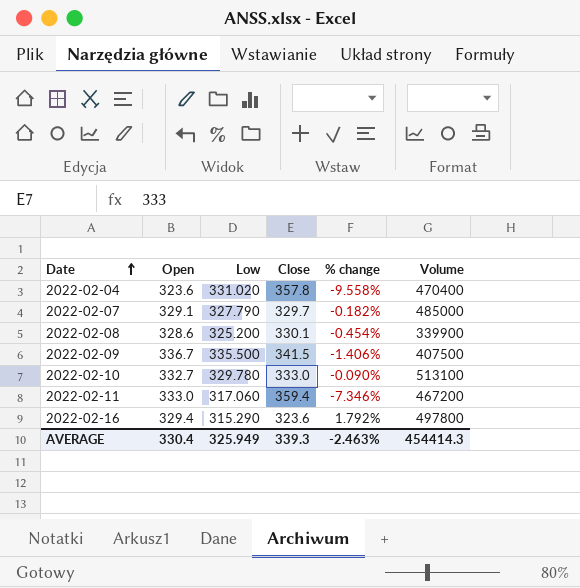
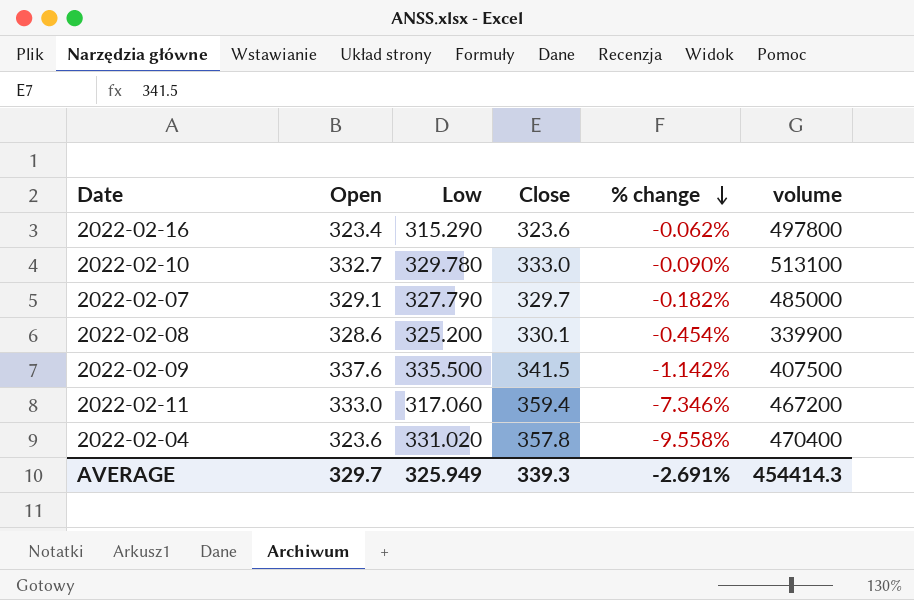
row order: Date ascending -> % change descending
column name: Volume -> volume
2022-02-16 | Open: 329.4 -> 323.4
2022-02-16 | % change: 1.792% -> -0.062%
2022-02-09 | Open: 336.7 -> 337.6
2022-02-09 | % change: -1.406% -> -1.142%
AVERAGE | Open: 330.4 -> 329.7
AVERAGE | % change: -2.463% -> -2.691%

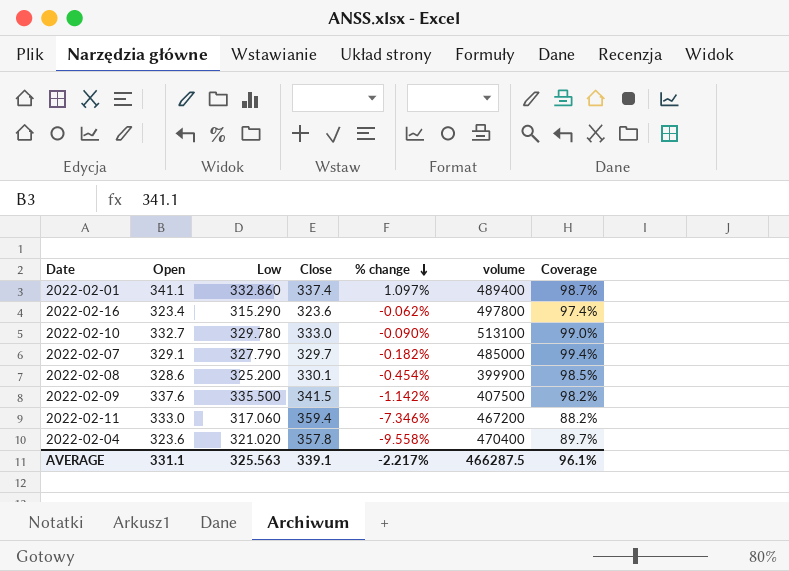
column Coverage | formula: none -> [Low] / [Close]
row 2022-02-01: none -> 341.1 | 332.860 | 337.4 | 1.097% | 489400 | 98.7%
2022-02-08 | volume: 339900 -> 399900
2022-02-04 | Low: 331.020 -> 321.020
AVERAGE | Open: 329.7 -> 331.1
AVERAGE | Low: 325.949 -> 325.563
AVERAGE | Close: 339.3 -> 339.1
AVERAGE | % change: -2.691% -> -2.217%
AVERAGE | volume: 454414.3 -> 466287.5

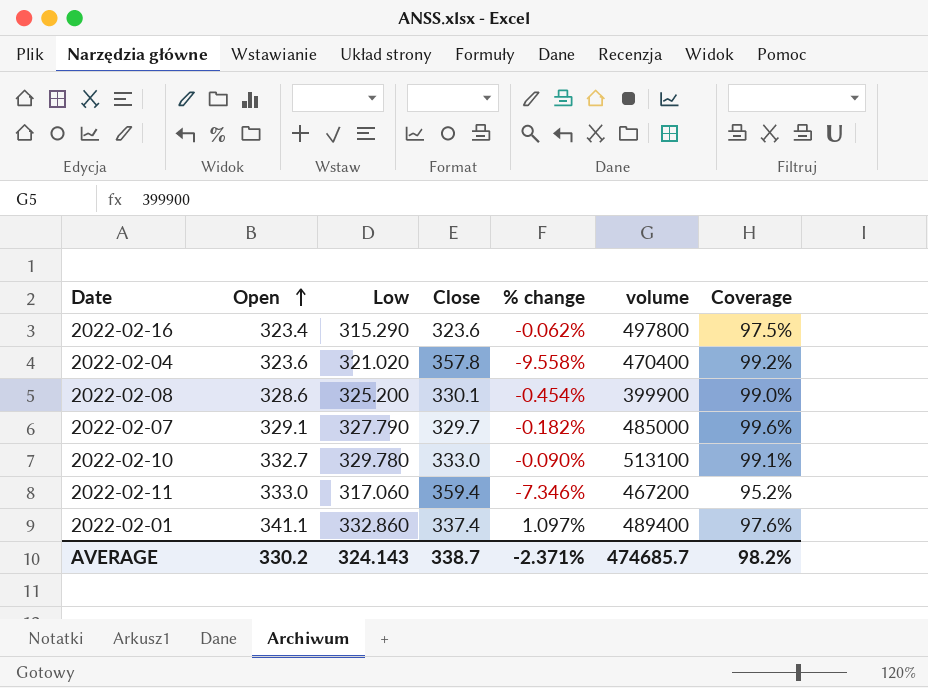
row order: % change descending -> Open ascending
column Coverage | formula: [Low] / [Close] -> [Low] / [Open]
row 2022-02-09: 337.6 | 335.500 | 341.5 | -1.142% | 407500 | 98.2% -> none
AVERAGE | Open: 331.1 -> 330.2
AVERAGE | Low: 325.563 -> 324.143
AVERAGE | Close: 339.1 -> 338.7
AVERAGE | % change: -2.217% -> -2.371%
AVERAGE | volume: 466287.5 -> 474685.7
AVERAGE | Coverage: 96.1% -> 98.2%

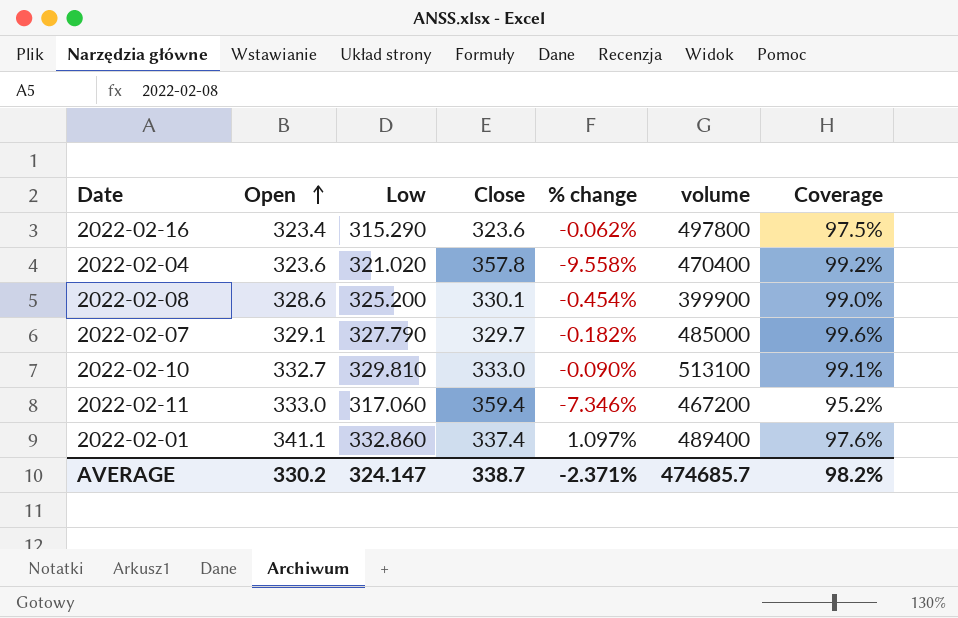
2022-02-10 | Low: 329.780 -> 329.810
AVERAGE | Low: 324.143 -> 324.147

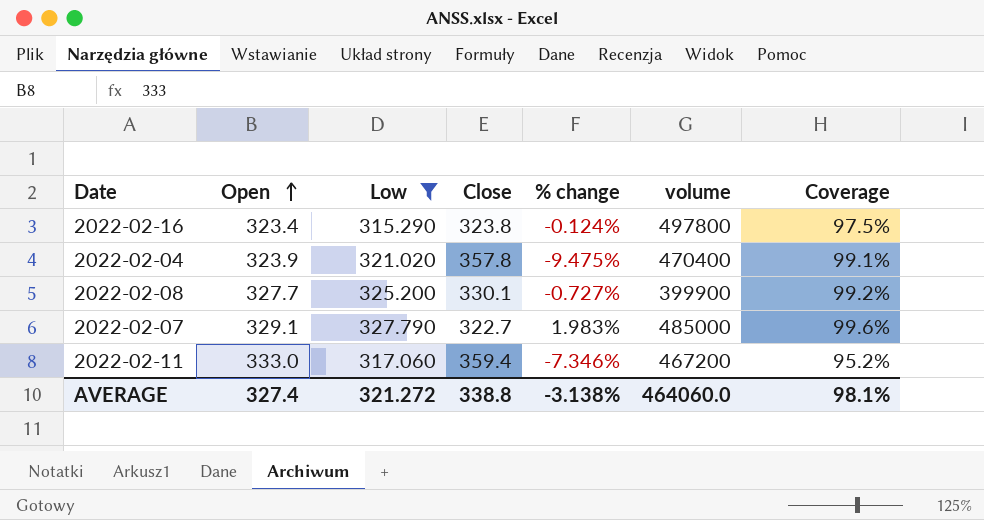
filter: none -> Low <= 327.790
2022-02-16 | Close: 323.6 -> 323.8
2022-02-16 | % change: -0.062% -> -0.124%
2022-02-04 | Open: 323.6 -> 323.9
2022-02-04 | % change: -9.558% -> -9.475%
2022-02-04 | Coverage: 99.2% -> 99.1%
2022-02-08 | Open: 328.6 -> 327.7
2022-02-08 | % change: -0.454% -> -0.727%
2022-02-08 | Coverage: 99.0% -> 99.2%
2022-02-07 | Close: 329.7 -> 322.7
2022-02-07 | % change: -0.182% -> 1.983%
AVERAGE | Open: 330.2 -> 327.4
AVERAGE | Low: 324.147 -> 321.272
AVERAGE | Close: 338.7 -> 338.8
AVERAGE | % change: -2.371% -> -3.138%
AVERAGE | volume: 474685.7 -> 464060.0
AVERAGE | Coverage: 98.2% -> 98.1%

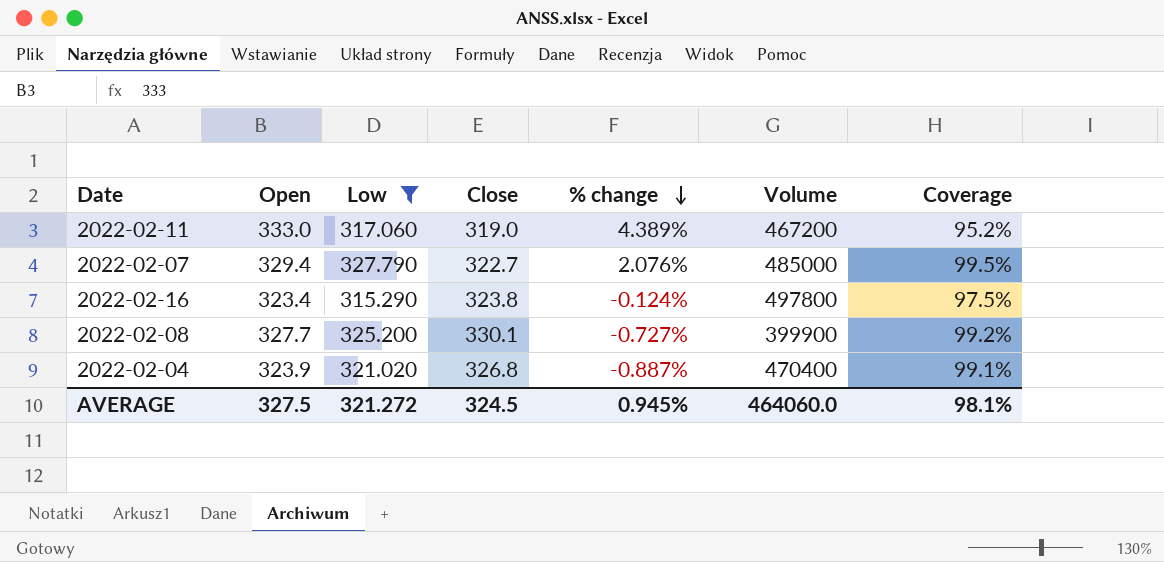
row order: Open ascending -> % change descending
column name: volume -> Volume
2022-02-11 | Close: 359.4 -> 319.0
2022-02-11 | % change: -7.346% -> 4.389%
2022-02-07 | Open: 329.1 -> 329.4
2022-02-07 | % change: 1.983% -> 2.076%
2022-02-07 | Coverage: 99.6% -> 99.5%
2022-02-04 | Close: 357.8 -> 326.8
2022-02-04 | % change: -9.475% -> -0.887%
AVERAGE | Open: 327.4 -> 327.5
AVERAGE | Close: 338.8 -> 324.5
AVERAGE | % change: -3.138% -> 0.945%

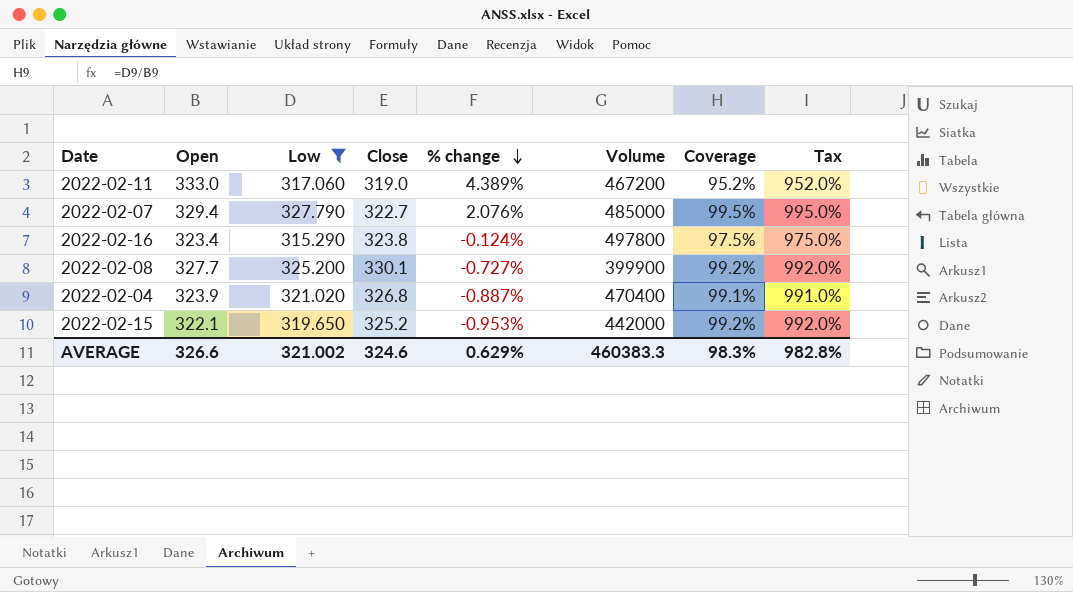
column Tax | formula: none -> [Coverage] * 10
row 2022-02-15: none -> 322.1 | 319.650 | 325.2 | -0.953% | 442000 | 99.2% | 992.0%
AVERAGE | Open: 327.5 -> 326.6
AVERAGE | Low: 321.272 -> 321.002
AVERAGE | Close: 324.5 -> 324.6
AVERAGE | % change: 0.945% -> 0.629%
AVERAGE | Volume: 464060.0 -> 460383.3
AVERAGE | Coverage: 98.1% -> 98.3%

